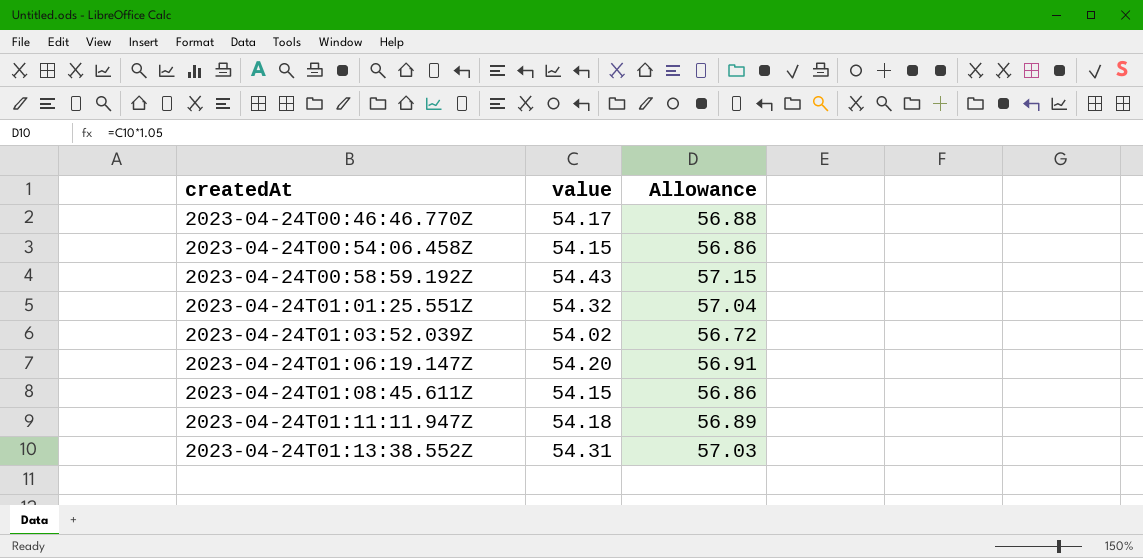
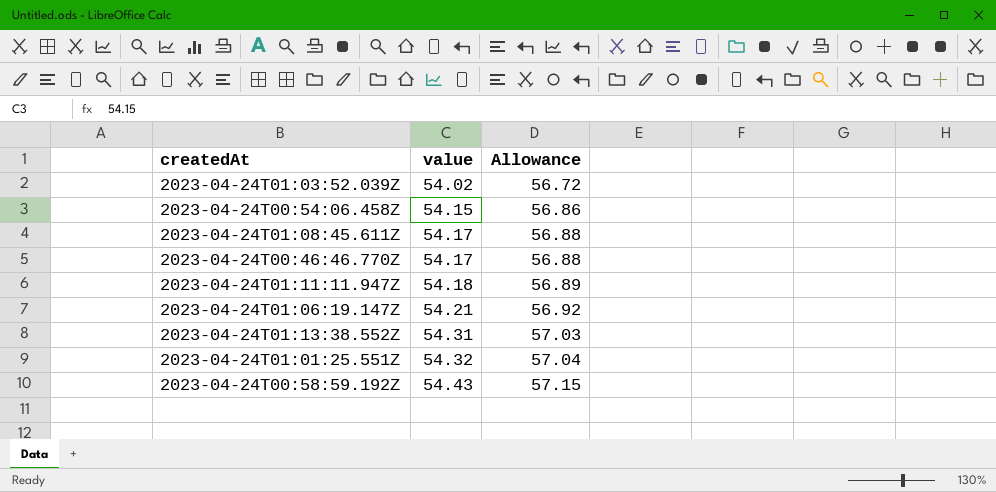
row order: createdAt ascending -> value ascending
2023-04-24T01:08:45.611Z | value: 54.15 -> 54.17
2023-04-24T01:08:45.611Z | Allowance: 56.86 -> 56.88
2023-04-24T01:06:19.147Z | value: 54.20 -> 54.21
2023-04-24T01:06:19.147Z | Allowance: 56.91 -> 56.92

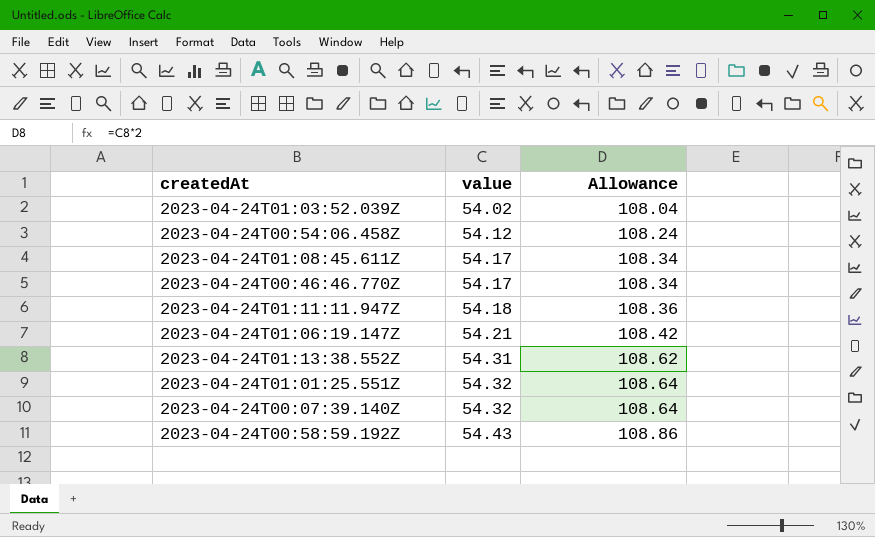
column Allowance | formula: [value] * 1.05 -> [value] * 2
2023-04-24T00:54:06.458Z | value: 54.15 -> 54.12
row 2023-04-24T00:07:39.140Z: none -> 54.32 | 108.64

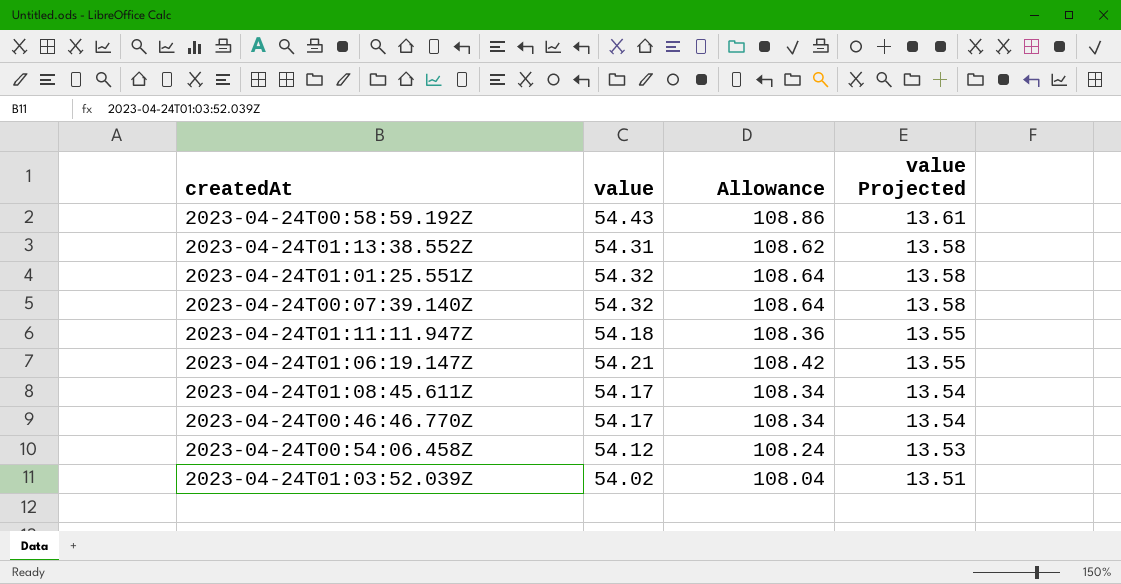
row order: value ascending -> value Projected descending
column value Projected | formula: none -> [value] * 0.25

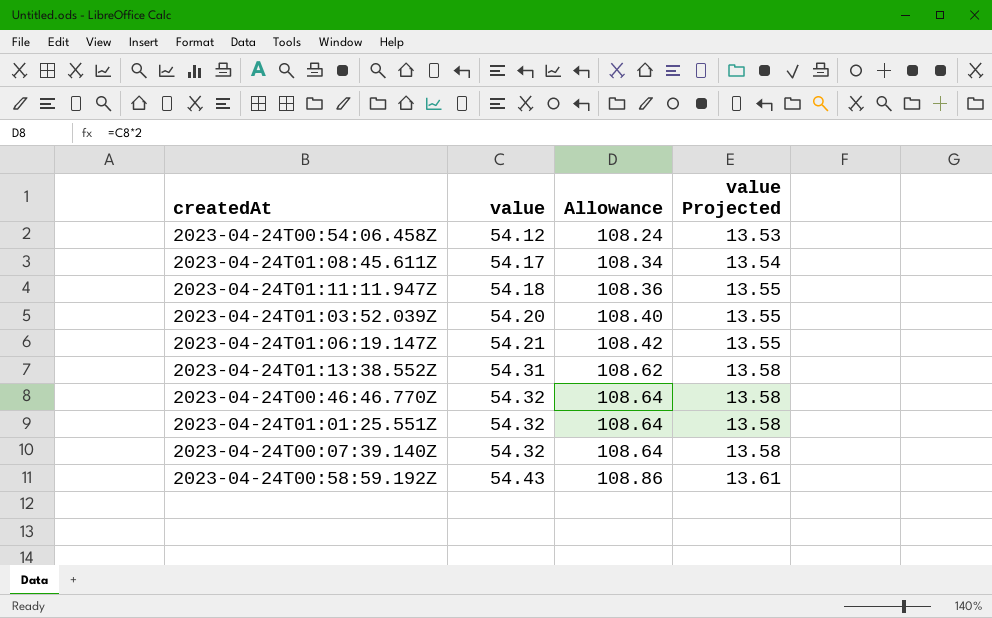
row order: value Projected descending -> value ascending
2023-04-24T01:03:52.039Z | value: 54.02 -> 54.20
2023-04-24T01:03:52.039Z | Allowance: 108.04 -> 108.40
2023-04-24T01:03:52.039Z | value Projected: 13.51 -> 13.55
2023-04-24T00:46:46.770Z | value: 54.17 -> 54.32
2023-04-24T00:46:46.770Z | Allowance: 108.34 -> 108.64
2023-04-24T00:46:46.770Z | value Projected: 13.54 -> 13.58

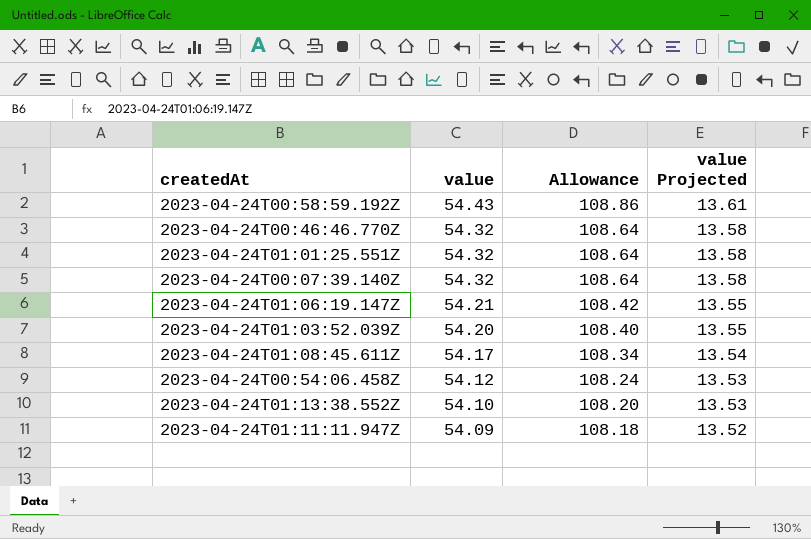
row order: value ascending -> value descending
2023-04-24T01:13:38.552Z | value: 54.31 -> 54.10
2023-04-24T01:13:38.552Z | Allowance: 108.62 -> 108.20
2023-04-24T01:13:38.552Z | value Projected: 13.58 -> 13.53
2023-04-24T01:11:11.947Z | value: 54.18 -> 54.09
2023-04-24T01:11:11.947Z | Allowance: 108.36 -> 108.18
2023-04-24T01:11:11.947Z | value Projected: 13.55 -> 13.52

